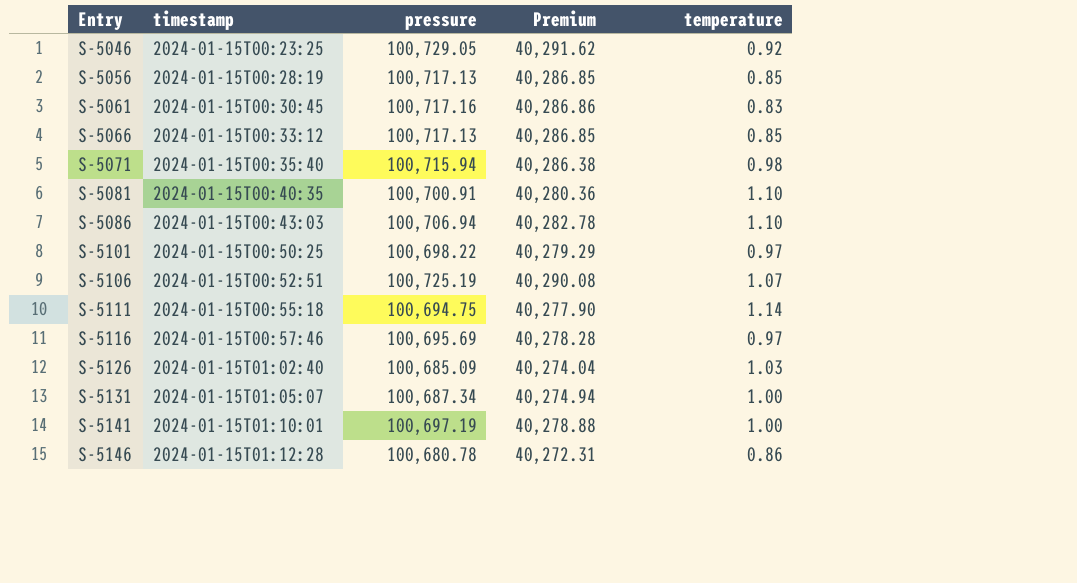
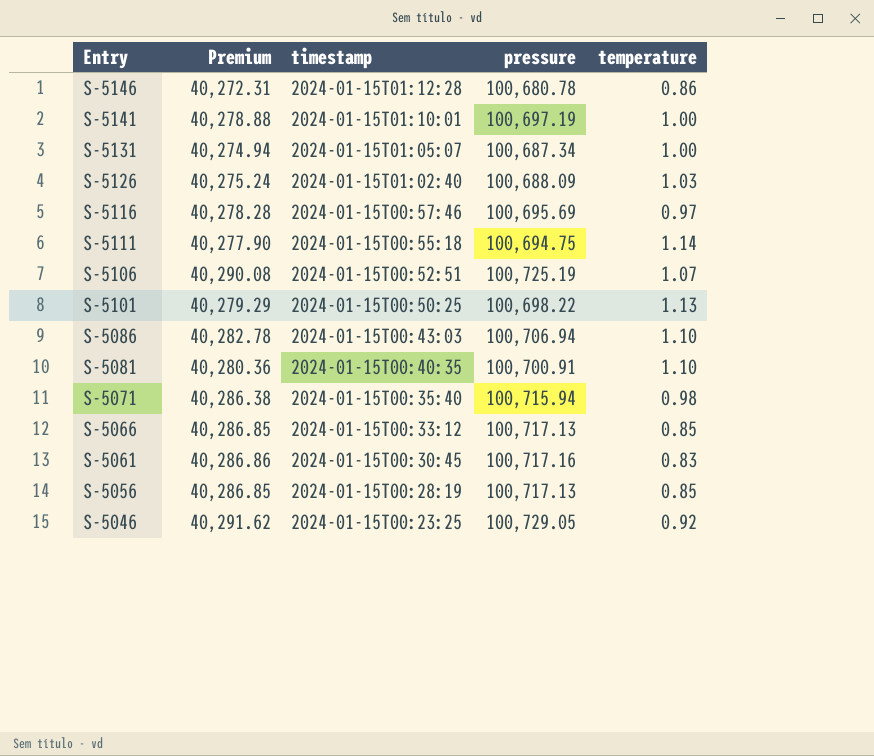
row order: Entry ascending -> Entry descending
column Premium | position: 4 -> 2
S-5126 | Premium: 40,274.04 -> 40,275.24
S-5126 | pressure: 100,685.09 -> 100,688.09
S-5101 | temperature: 0.97 -> 1.13

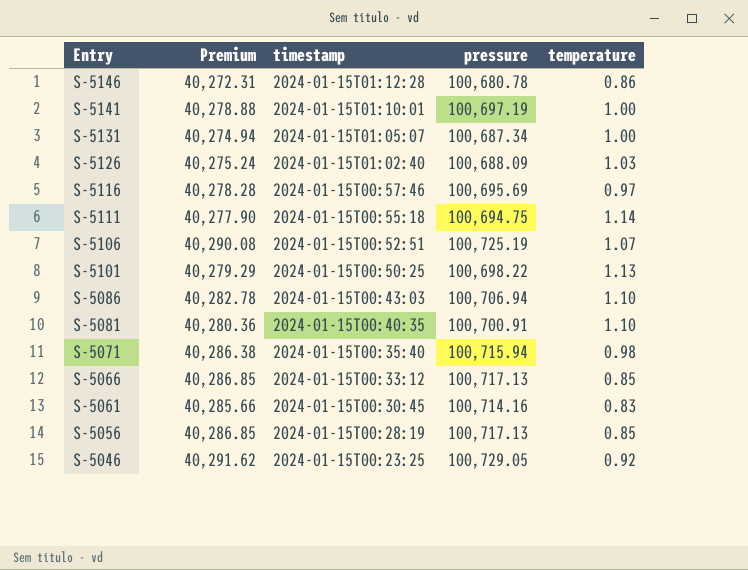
S-5061 | Premium: 40,286.86 -> 40,285.66
S-5061 | pressure: 100,717.16 -> 100,714.16

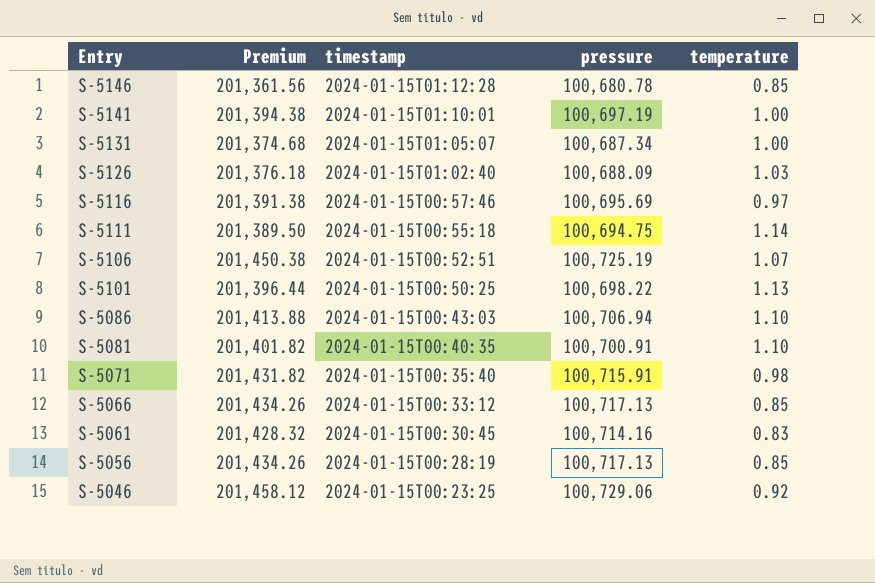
column Premium | formula: [pressure] * 0.4 -> [pressure] * 2
S-5146 | temperature: 0.86 -> 0.85
S-5071 | pressure: 100,715.94 -> 100,715.91
S-5046 | pressure: 100,729.05 -> 100,729.06

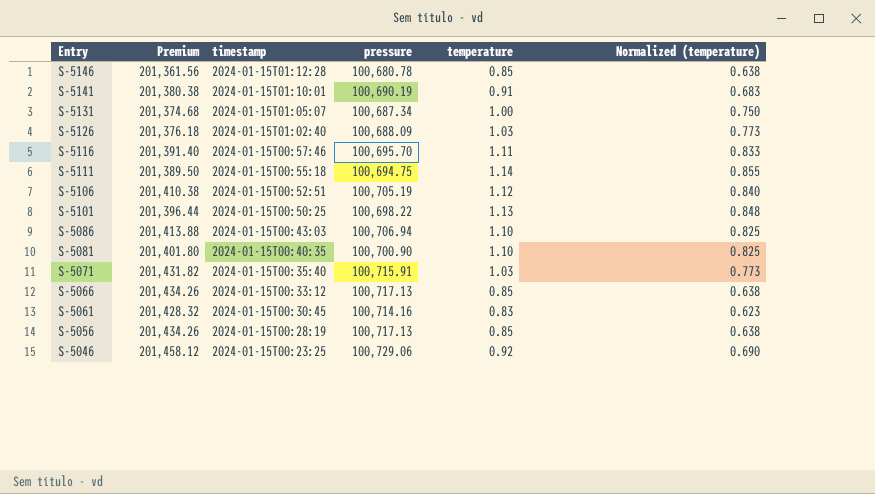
column Normalized (temperature) | formula: none -> [temperature] * 0.75
S-5141 | Premium: 201,394.38 -> 201,380.38
S-5141 | pressure: 100,697.19 -> 100,690.19
S-5141 | temperature: 1.00 -> 0.91
S-5116 | Premium: 201,391.38 -> 201,391.40
S-5116 | pressure: 100,695.69 -> 100,695.70
S-5116 | temperature: 0.97 -> 1.11
S-5106 | Premium: 201,450.38 -> 201,410.38
S-5106 | pressure: 100,725.19 -> 100,705.19
S-5106 | temperature: 1.07 -> 1.12
S-5081 | Premium: 201,401.82 -> 201,401.80
S-5081 | pressure: 100,700.91 -> 100,700.90
S-5071 | temperature: 0.98 -> 1.03

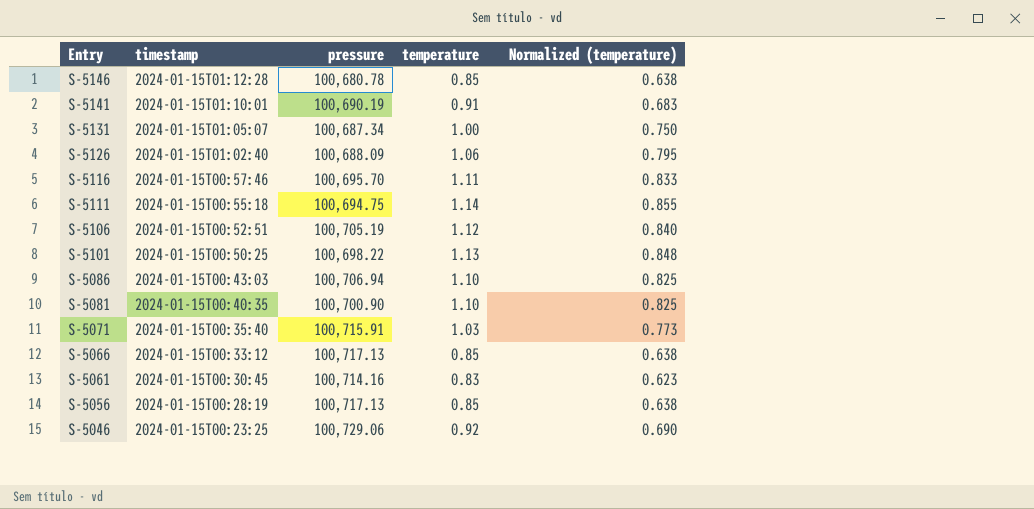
column Premium | formula: [pressure] * 2 -> none
S-5126 | temperature: 1.03 -> 1.06
S-5126 | Normalized (temperature): 0.773 -> 0.795

